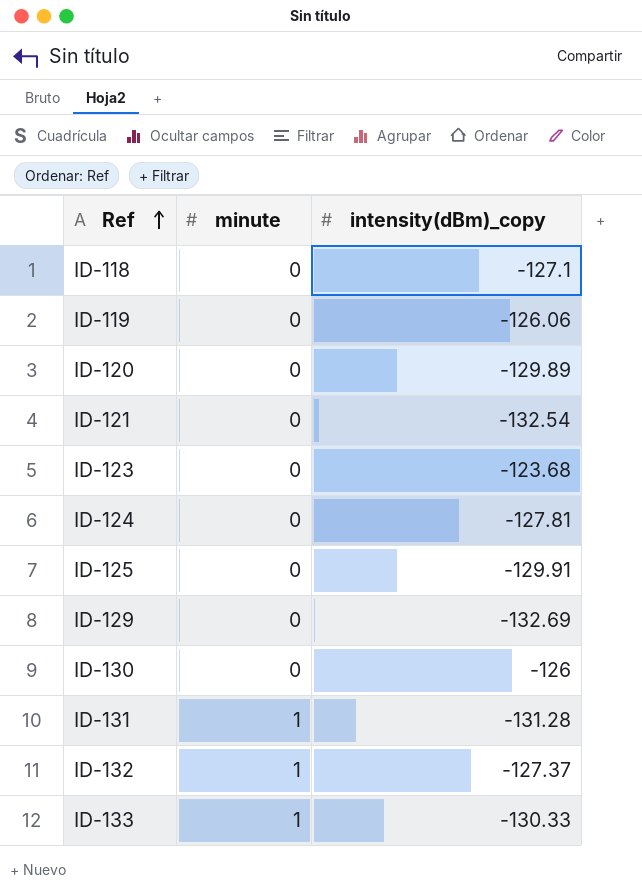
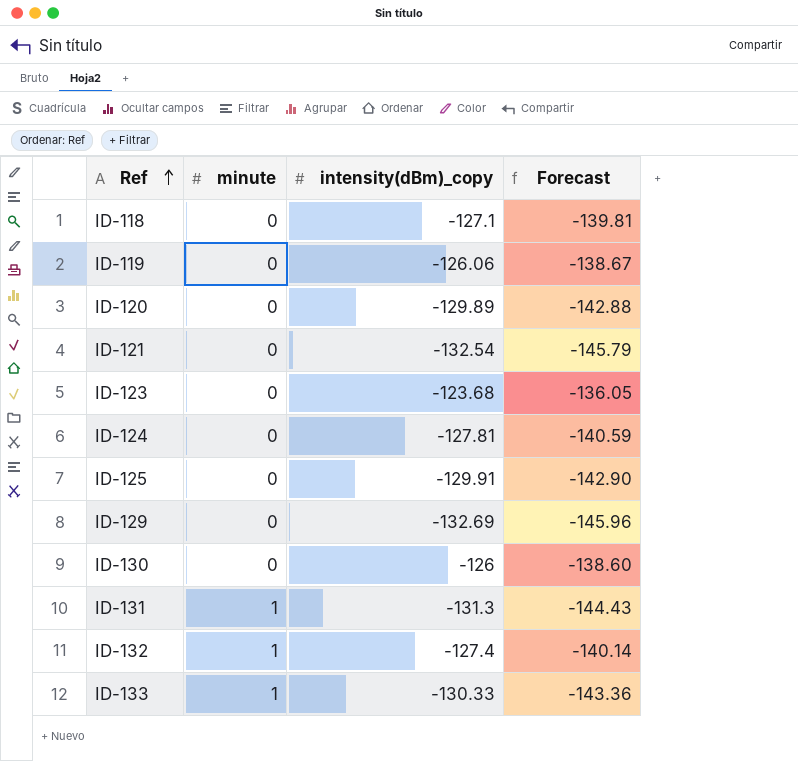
column Forecast | formula: none -> [intensity(dBm)_copy] * 1.1
ID-131 | intensity(dBm)_copy: -131.28 -> -131.3
ID-132 | intensity(dBm)_copy: -127.37 -> -127.4

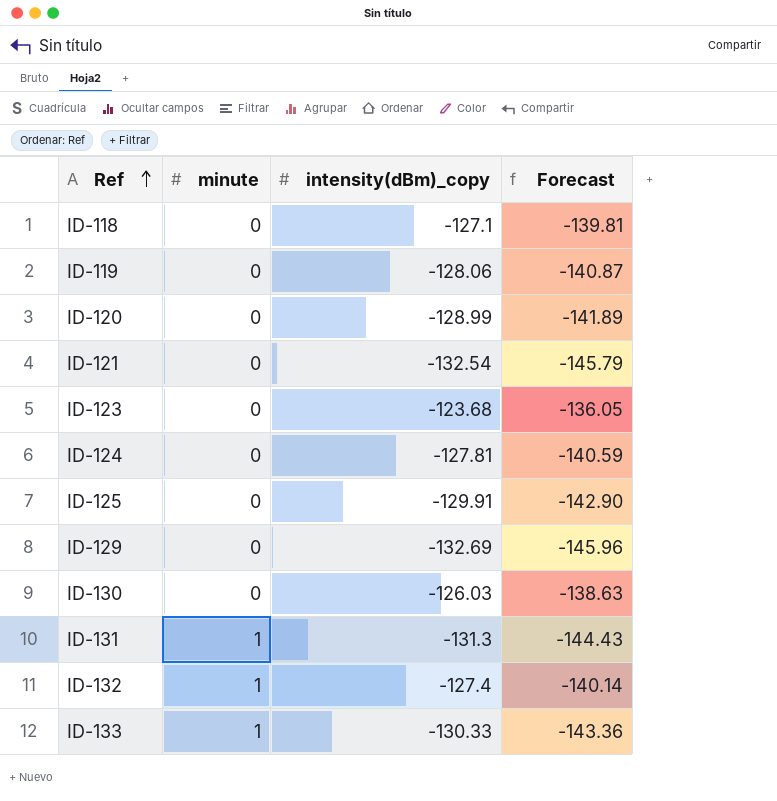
ID-119 | intensity(dBm)_copy: -126.06 -> -128.06
ID-119 | Forecast: -138.67 -> -140.87
ID-120 | intensity(dBm)_copy: -129.89 -> -128.99
ID-120 | Forecast: -142.88 -> -141.89
ID-130 | intensity(dBm)_copy: -126 -> -126.03
ID-130 | Forecast: -138.60 -> -138.63

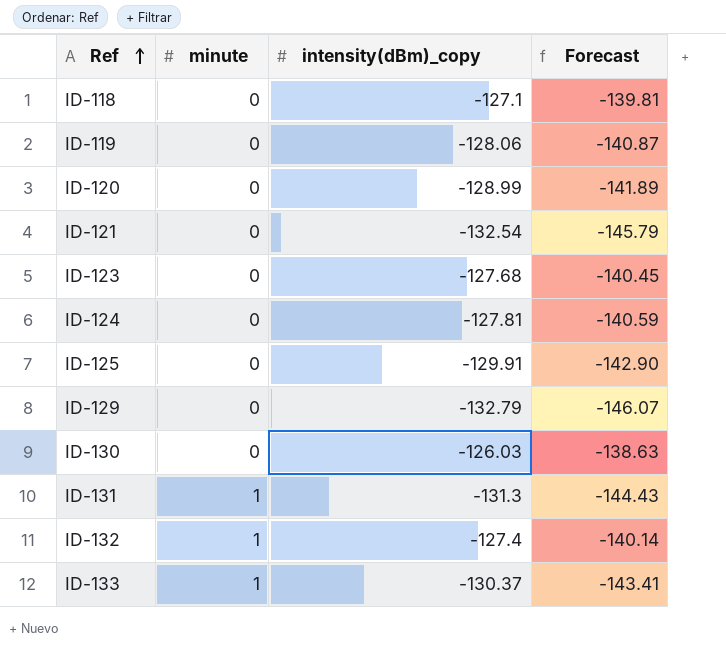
ID-123 | intensity(dBm)_copy: -123.68 -> -127.68
ID-123 | Forecast: -136.05 -> -140.45
ID-129 | intensity(dBm)_copy: -132.69 -> -132.79
ID-129 | Forecast: -145.96 -> -146.07
ID-133 | intensity(dBm)_copy: -130.33 -> -130.37
ID-133 | Forecast: -143.36 -> -143.41

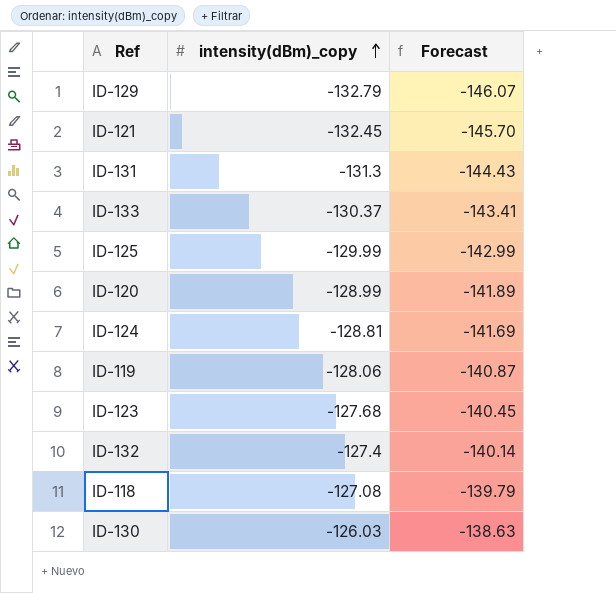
row order: Ref ascending -> intensity(dBm)_copy ascending
column minute | position: 2 -> none
ID-121 | intensity(dBm)_copy: -132.54 -> -132.45
ID-121 | Forecast: -145.79 -> -145.70
ID-125 | intensity(dBm)_copy: -129.91 -> -129.99
ID-125 | Forecast: -142.90 -> -142.99
ID-124 | intensity(dBm)_copy: -127.81 -> -128.81
ID-124 | Forecast: -140.59 -> -141.69
ID-118 | intensity(dBm)_copy: -127.1 -> -127.08
ID-118 | Forecast: -139.81 -> -139.79

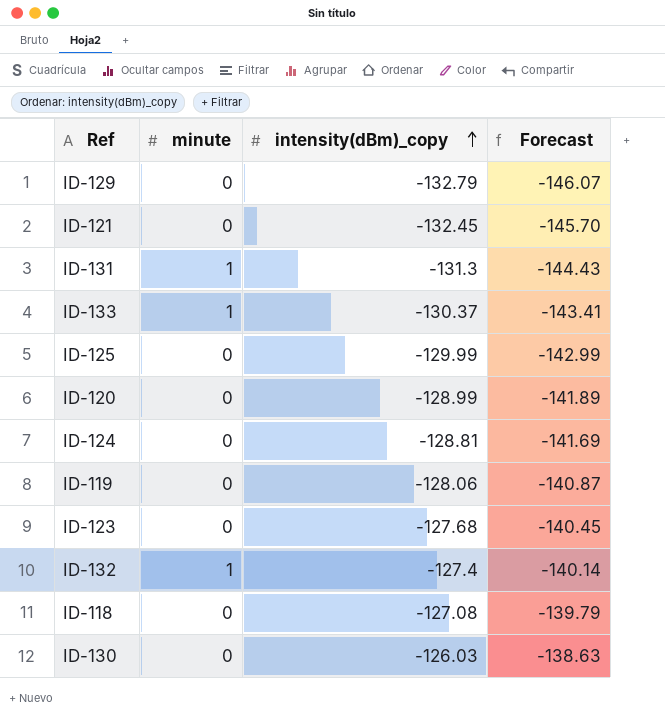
column minute | position: none -> 2

